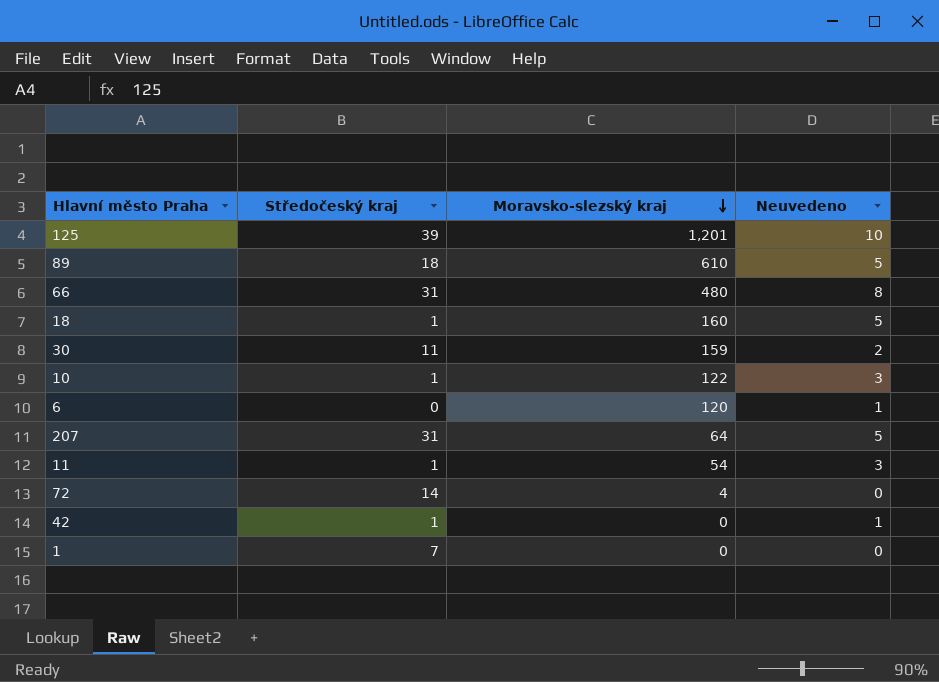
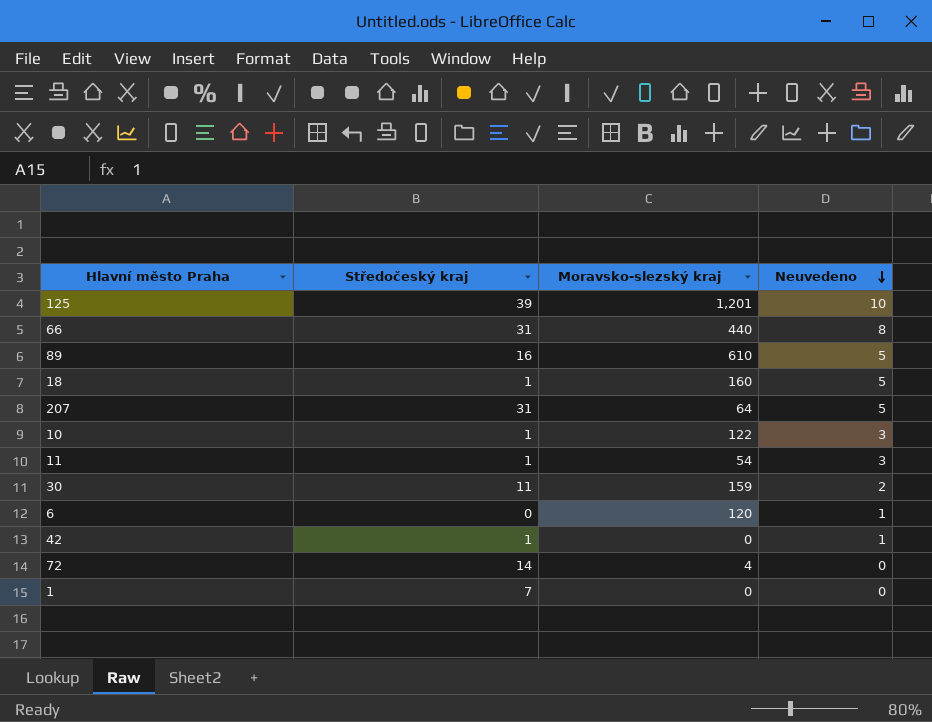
row order: Moravsko-slezský kraj descending -> Neuvedeno descending
66 | Moravsko-slezský kraj: 480 -> 440
89 | Středočeský kraj: 18 -> 16

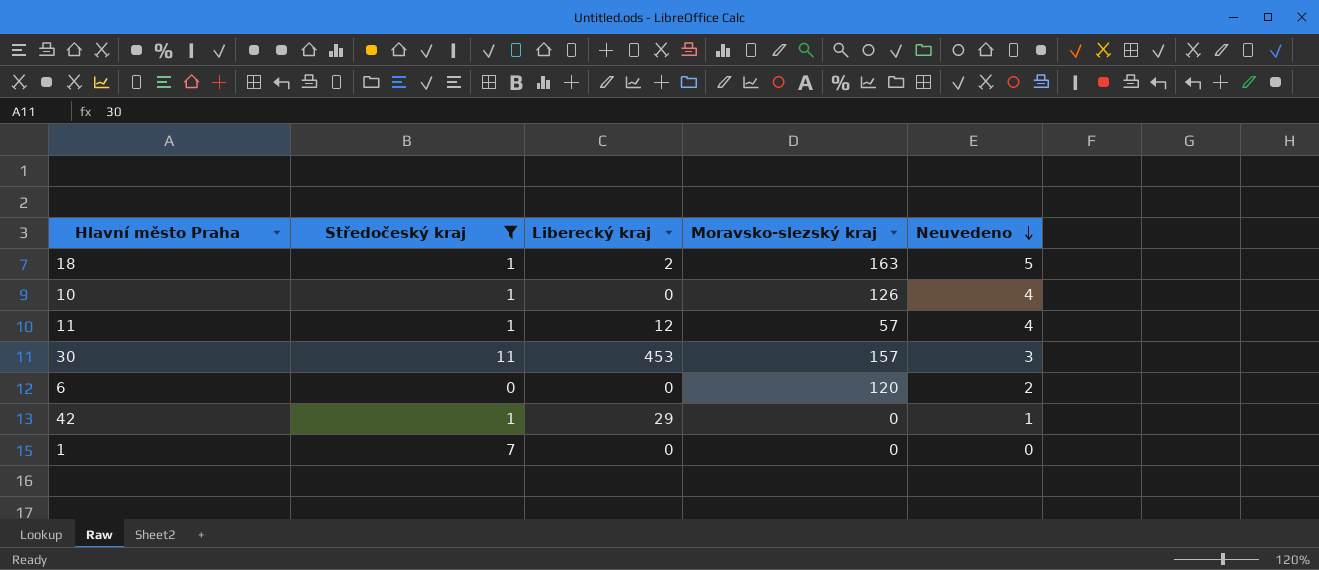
filter: none -> Středočeský kraj <= 11
column Liberecký kraj | position: none -> 3
18 | Moravsko-slezský kraj: 160 -> 163
10 | Moravsko-slezský kraj: 122 -> 126
10 | Neuvedeno: 3 -> 4
11 | Moravsko-slezský kraj: 54 -> 57
11 | Neuvedeno: 3 -> 4
30 | Moravsko-slezský kraj: 159 -> 157
30 | Neuvedeno: 2 -> 3
6 | Neuvedeno: 1 -> 2

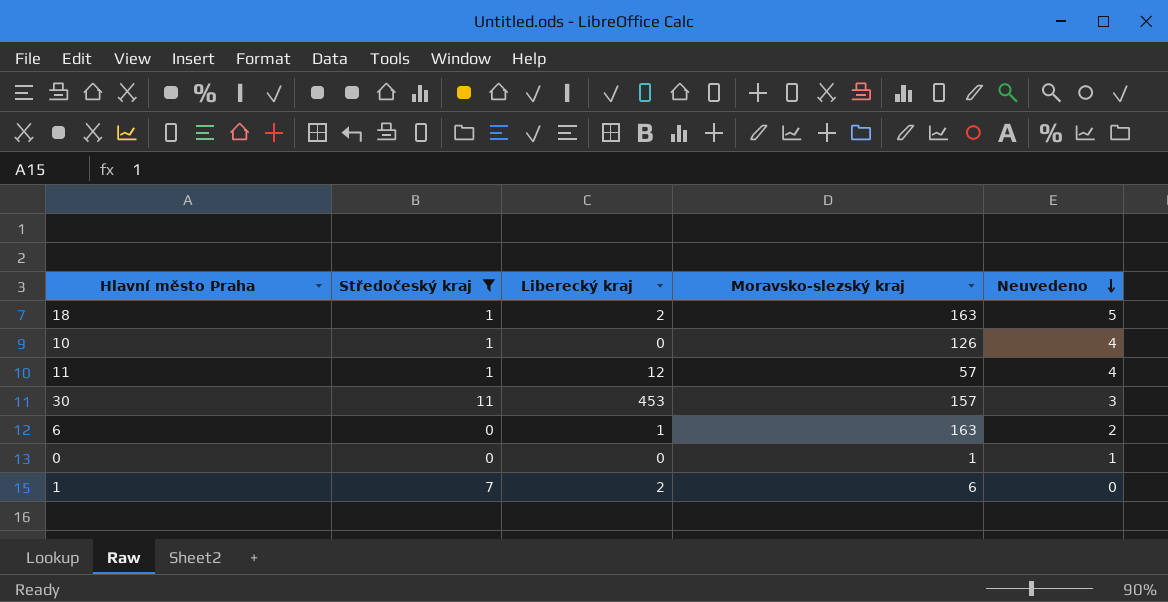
row 42: 1 | 29 | 0 | 1 -> none
6 | Liberecký kraj: 0 -> 1
6 | Moravsko-slezský kraj: 120 -> 163
row 0: none -> 0 | 0 | 1 | 1
1 | Liberecký kraj: 0 -> 2
1 | Moravsko-slezský kraj: 0 -> 6

